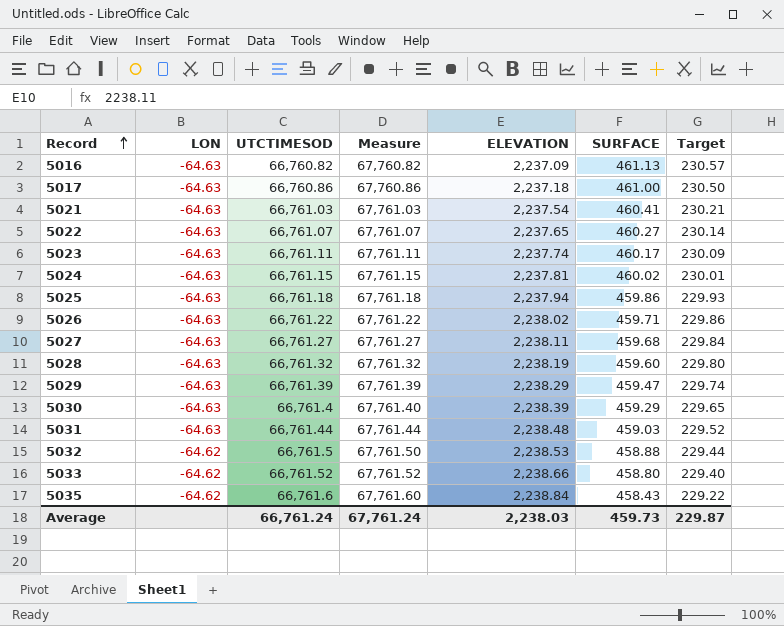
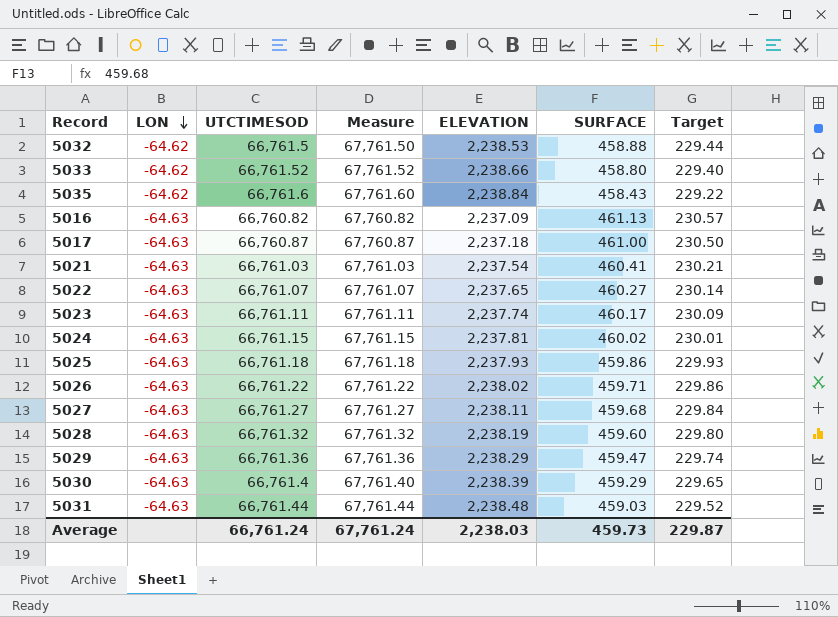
row order: Record ascending -> LON descending
5017 | UTCTIMESOD: 66,760.86 -> 66,760.87
5017 | Measure: 67,760.86 -> 67,760.87
5025 | ELEVATION: 2,237.94 -> 2,237.93
5029 | UTCTIMESOD: 66,761.39 -> 66,761.36
5029 | Measure: 67,761.39 -> 67,761.36

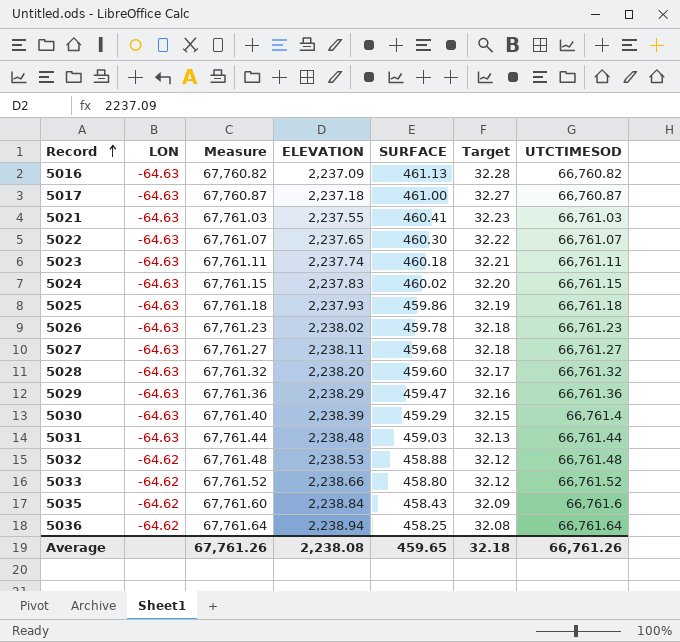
row order: LON descending -> Record ascending
column Target | formula: [SURFACE] * 0.5 -> [SURFACE] * 0.07
column UTCTIMESOD | position: 3 -> 7
5021 | ELEVATION: 2,237.54 -> 2,237.55
5022 | SURFACE: 460.27 -> 460.30
5023 | SURFACE: 460.17 -> 460.18
5024 | ELEVATION: 2,237.81 -> 2,237.83
5026 | Measure: 67,761.22 -> 67,761.23
5026 | SURFACE: 459.71 -> 459.78
5026 | UTCTIMESOD: 66,761.22 -> 66,761.23
5028 | ELEVATION: 2,238.19 -> 2,238.20
5032 | Measure: 67,761.50 -> 67,761.48
5032 | UTCTIMESOD: 66,761.5 -> 66,761.48
row 5036: none -> -64.62 | 67,761.64 | 2,238.94 | 458.25 | 32.08 | 66,761.64
Average | Measure: 67,761.24 -> 67,761.26
Average | ELEVATION: 2,238.03 -> 2,238.08
Average | SURFACE: 459.73 -> 459.65
Average | Target: 229.87 -> 32.18
Average | UTCTIMESOD: 66,761.24 -> 66,761.26

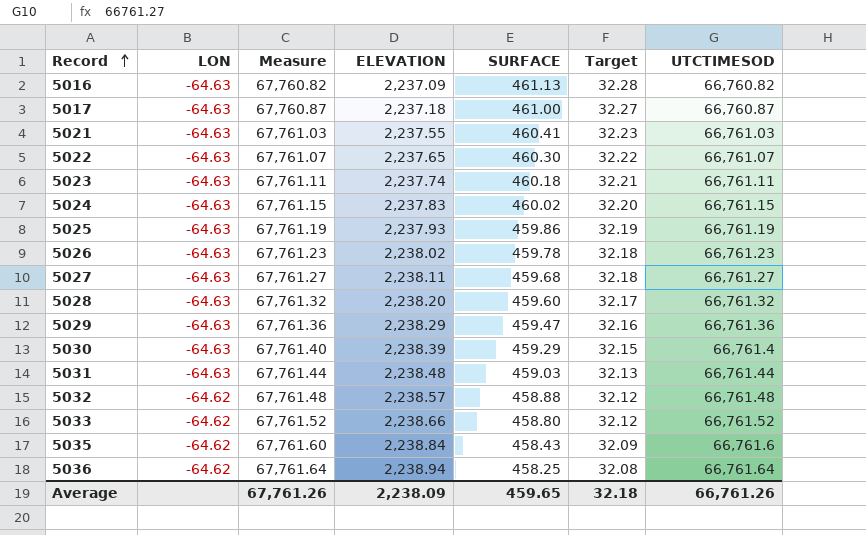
5025 | Measure: 67,761.18 -> 67,761.19
5025 | UTCTIMESOD: 66,761.18 -> 66,761.19
5032 | ELEVATION: 2,238.53 -> 2,238.57
Average | ELEVATION: 2,238.08 -> 2,238.09

